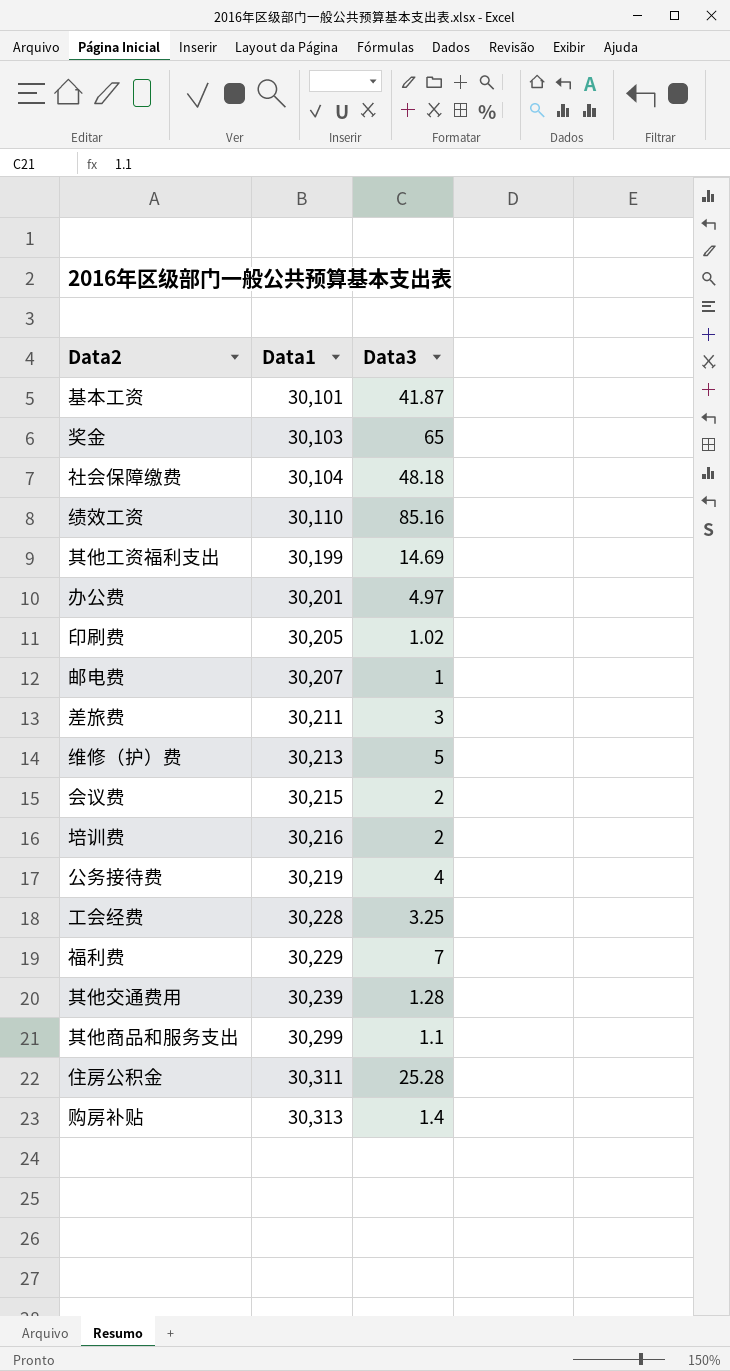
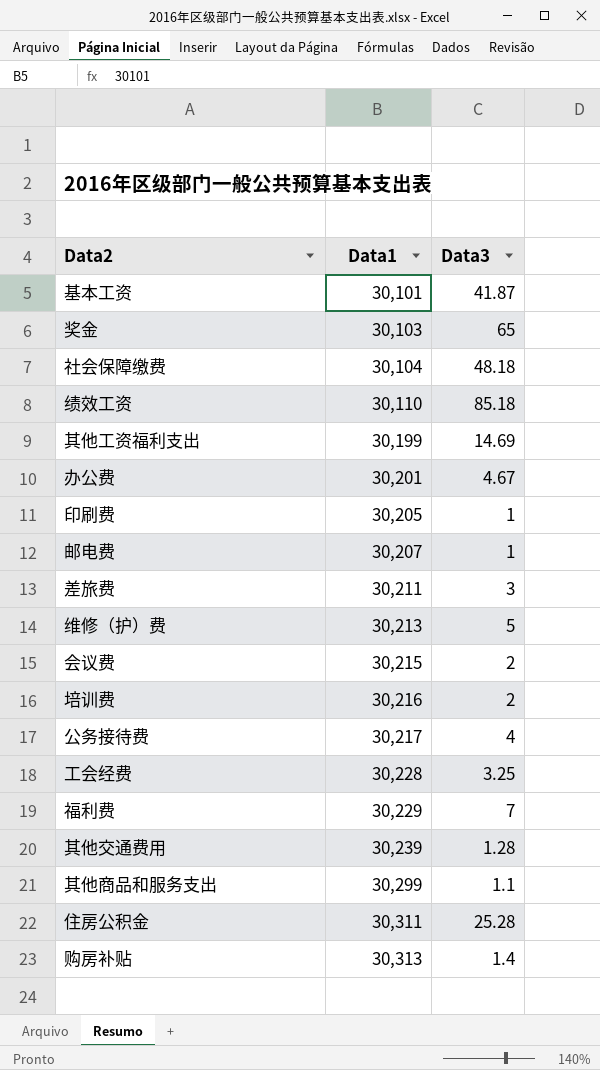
绩效工资 | Data3: 85.16 -> 85.18
办公费 | Data3: 4.97 -> 4.67
印刷费 | Data3: 1.02 -> 1
公务接待费 | Data1: 30,219 -> 30,217

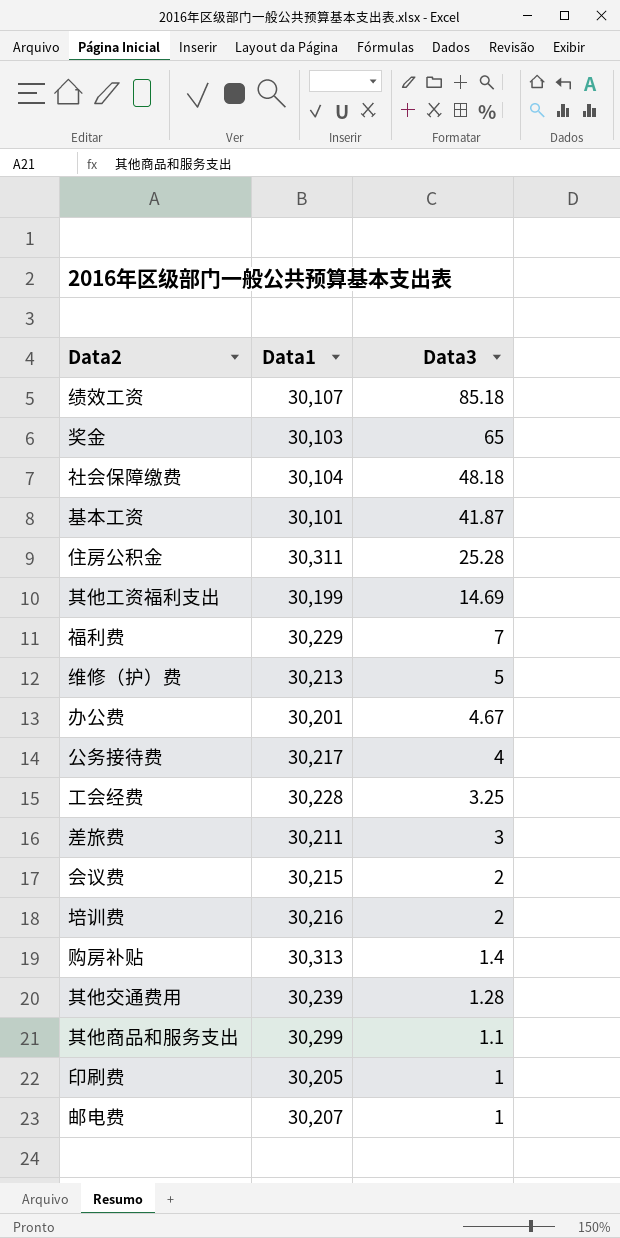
row order: Data1 ascending -> Data3 descending
绩效工资 | Data1: 30,110 -> 30,107

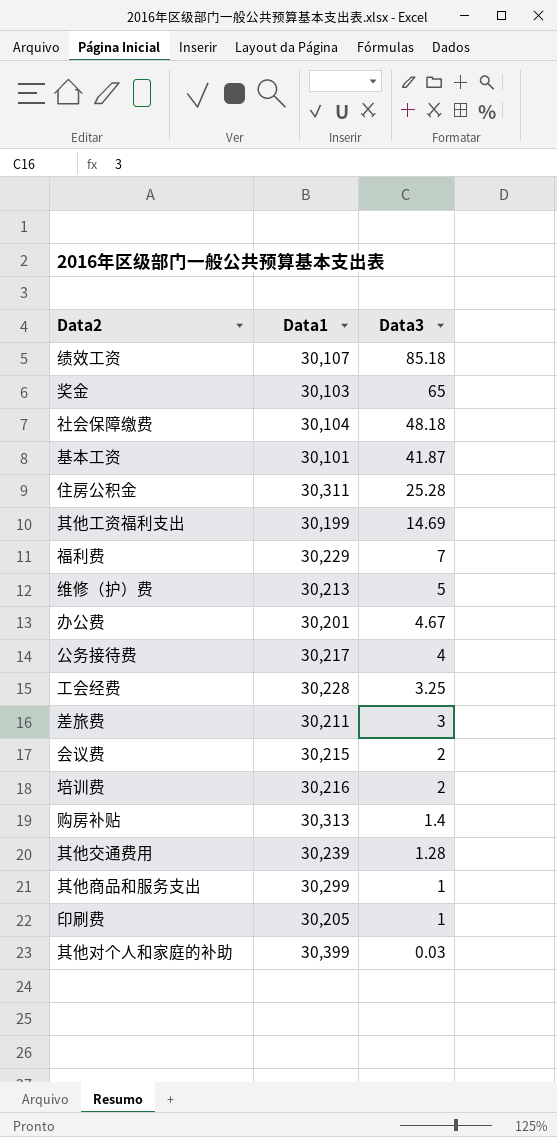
row 邮电费: 30,207 | 1 -> none
其他商品和服务支出 | Data3: 1.1 -> 1
row 其他对个人和家庭的补助: none -> 30,399 | 0.03

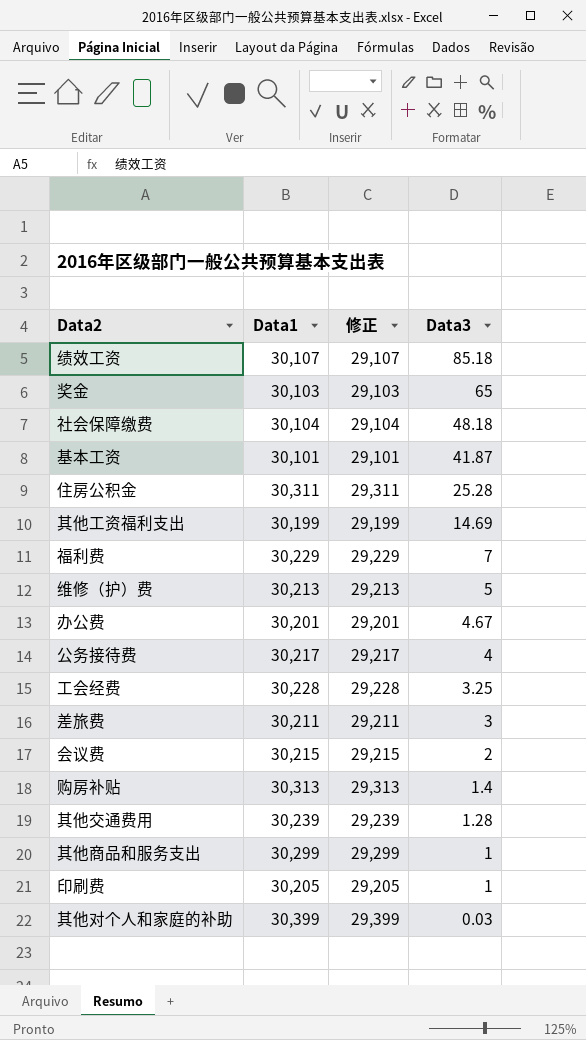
column 修正 | formula: none -> [Data1] - 1000
row 培训费: 30,216 | 2 -> none

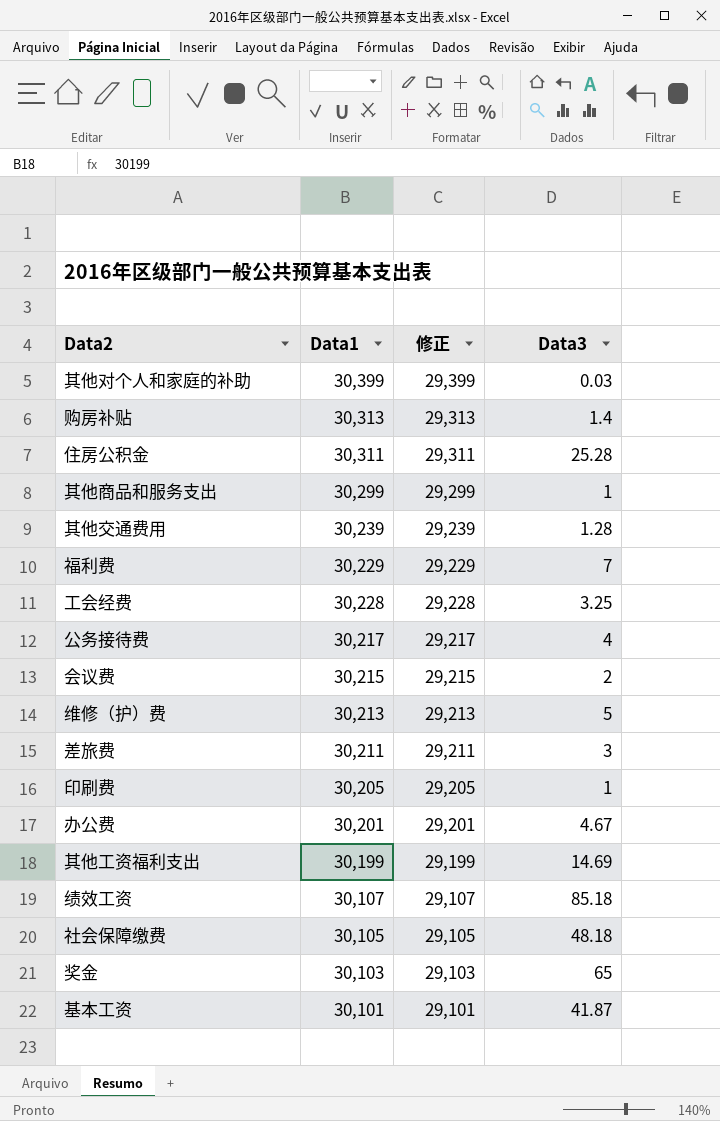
row order: Data3 descending -> Data1 descending
社会保障缴费 | Data1: 30,104 -> 30,105
社会保障缴费 | 修正: 29,104 -> 29,105

